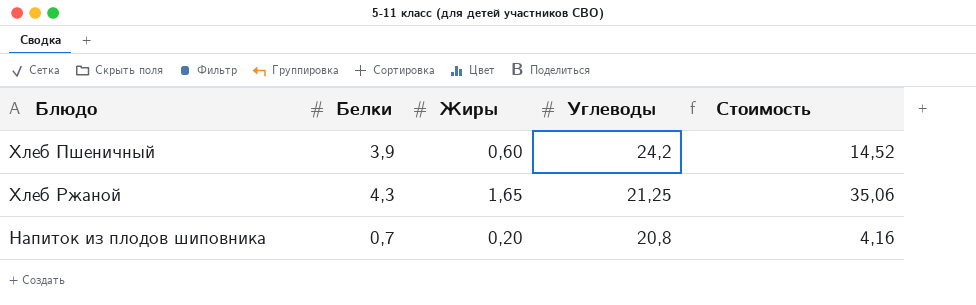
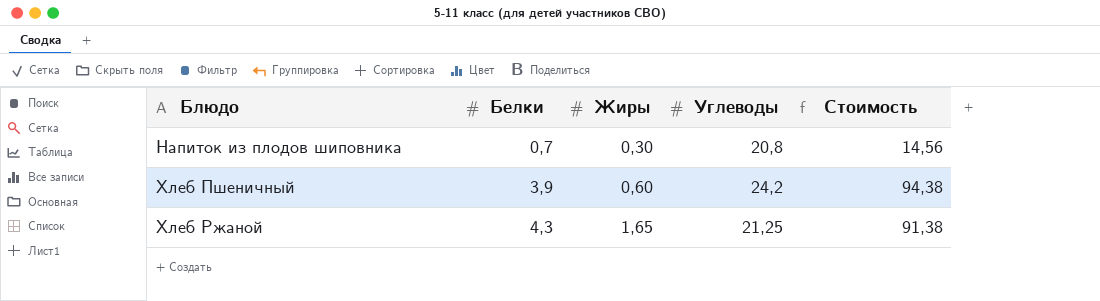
row order: Углеводы descending -> Блюдо ascending
column Стоимость | formula: [Жиры] * [Углеводы] -> [Белки] * [Углеводы]
Напиток из плодов шиповника | Жиры: 0,20 -> 0,30

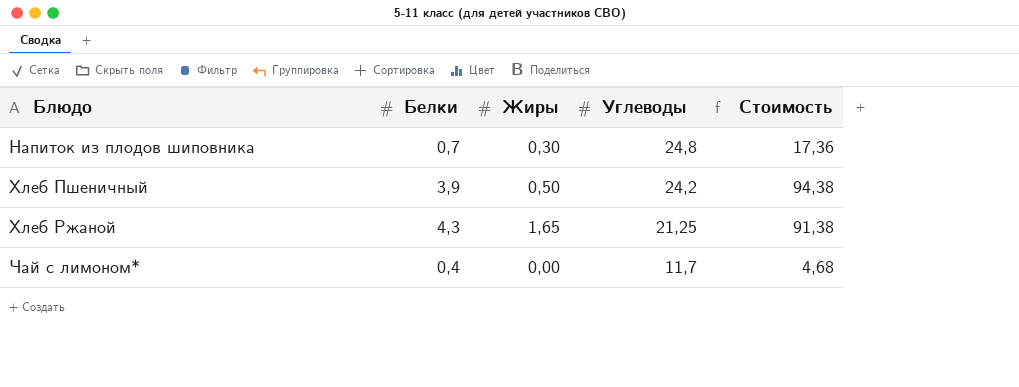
Напиток из плодов шиповника | Углеводы: 20,8 -> 24,8
Напиток из плодов шиповника | Стоимость: 14,56 -> 17,36
Хлеб Пшеничный | Жиры: 0,60 -> 0,50
row Чай с лимоном*: none -> 0,4 | 0,00 | 11,7 | 4,68

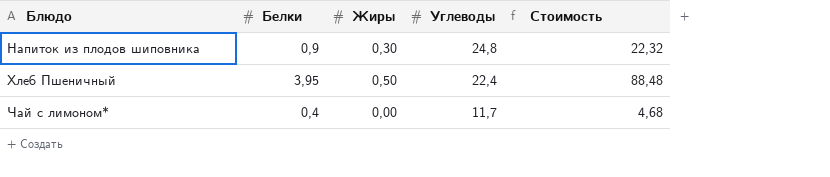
row Хлеб Ржаной: 4,3 | 1,65 | 21,25 | 91,38 -> none
Напиток из плодов шиповника | Белки: 0,7 -> 0,9
Напиток из плодов шиповника | Стоимость: 17,36 -> 22,32
Хлеб Пшеничный | Белки: 3,9 -> 3,95
Хлеб Пшеничный | Углеводы: 24,2 -> 22,4
Хлеб Пшеничный | Стоимость: 94,38 -> 88,48

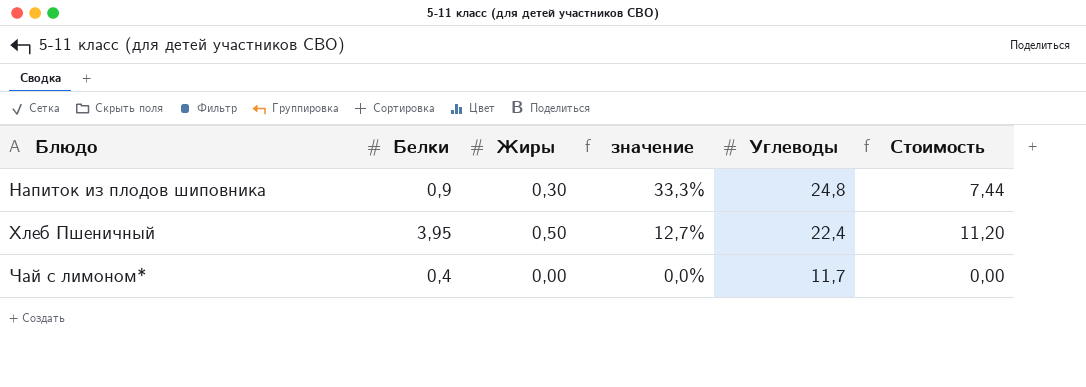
column значение | formula: none -> [Жиры] / [Белки]
column Стоимость | formula: [Белки] * [Углеводы] -> [Жиры] * [Углеводы]

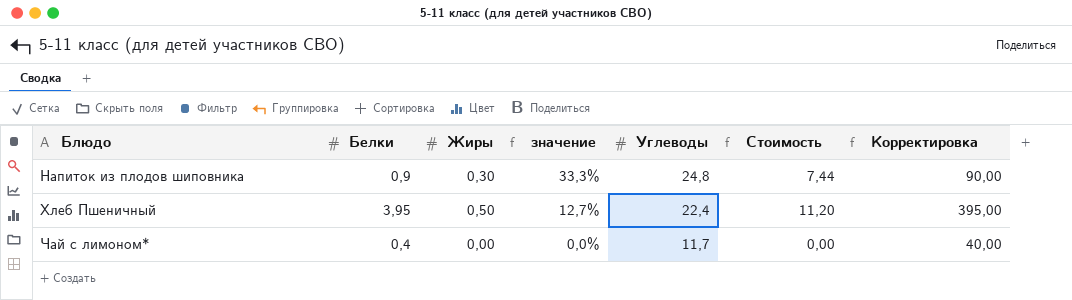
column Корректировка | formula: none -> [Белки] * 100

